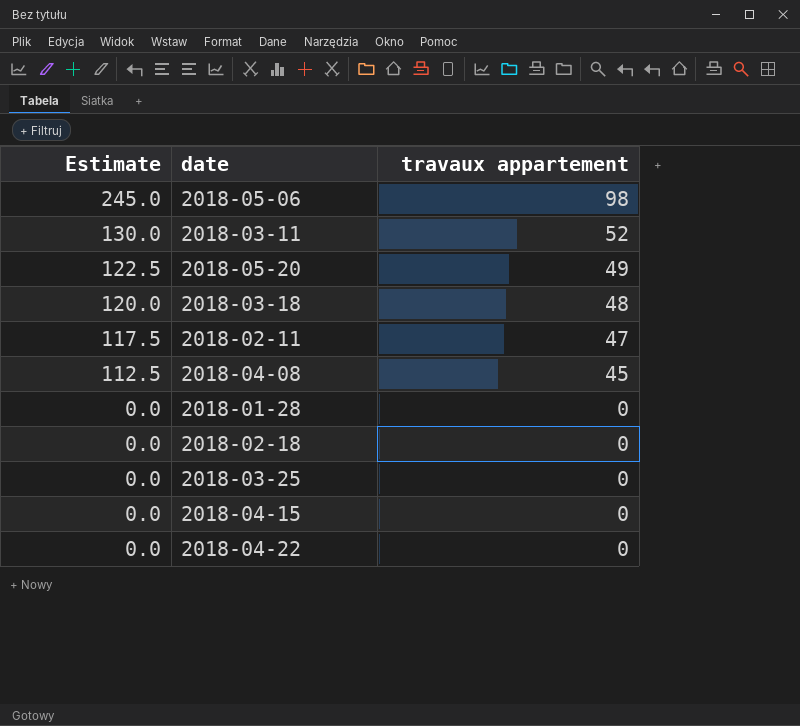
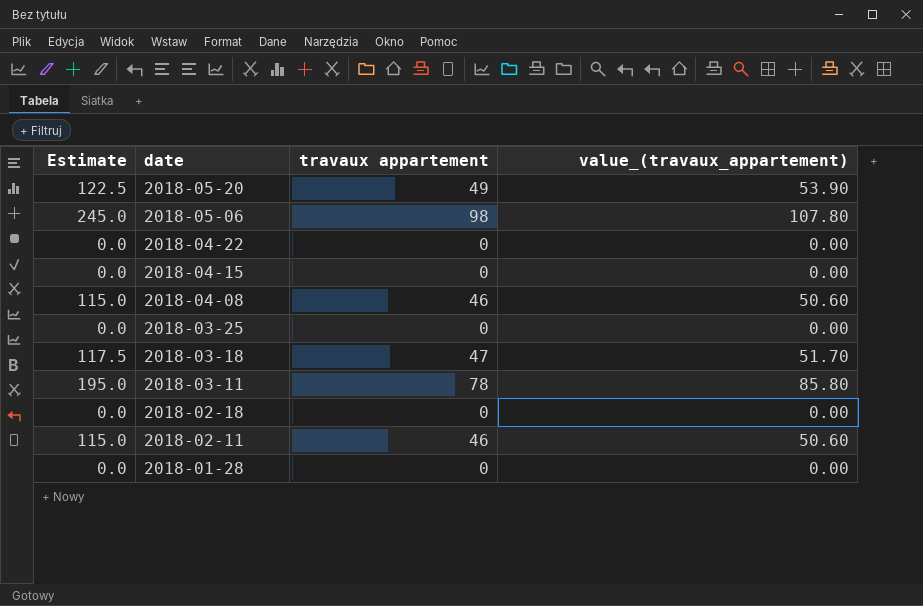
row order: Estimate descending -> date descending
column value_(travaux_appartement) | formula: none -> [travaux appartement] * 1.1
2018-04-08 | Estimate: 112.5 -> 115.0
2018-04-08 | travaux appartement: 45 -> 46
2018-03-18 | Estimate: 120.0 -> 117.5
2018-03-18 | travaux appartement: 48 -> 47
2018-03-11 | Estimate: 130.0 -> 195.0
2018-03-11 | travaux appartement: 52 -> 78
2018-02-11 | Estimate: 117.5 -> 115.0
2018-02-11 | travaux appartement: 47 -> 46

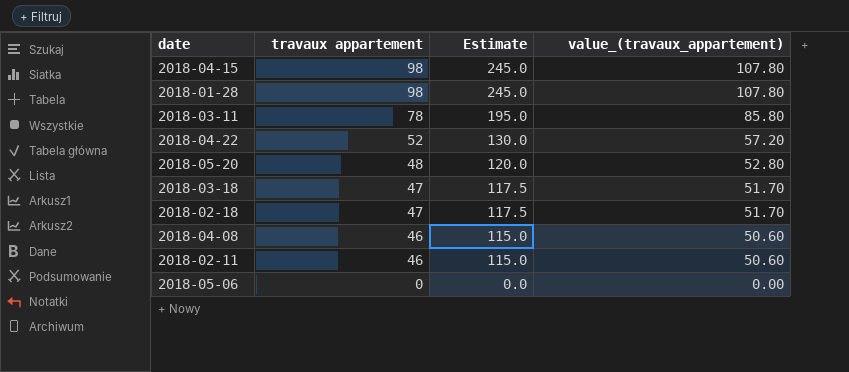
row order: date descending -> travaux appartement descending
column Estimate | position: 1 -> 3
row 2018-03-25: 0.0 | 0 | 0.00 -> none
2018-04-15 | travaux appartement: 0 -> 98
2018-04-15 | Estimate: 0.0 -> 245.0
2018-04-15 | value_(travaux_appartement): 0.00 -> 107.80
2018-01-28 | travaux appartement: 0 -> 98
2018-01-28 | Estimate: 0.0 -> 245.0
2018-01-28 | value_(travaux_appartement): 0.00 -> 107.80
2018-04-22 | travaux appartement: 0 -> 52
2018-04-22 | Estimate: 0.0 -> 130.0
2018-04-22 | value_(travaux_appartement): 0.00 -> 57.20
2018-05-20 | travaux appartement: 49 -> 48
2018-05-20 | Estimate: 122.5 -> 120.0
2018-05-20 | value_(travaux_appartement): 53.90 -> 52.80
2018-02-18 | travaux appartement: 0 -> 47
2018-02-18 | Estimate: 0.0 -> 117.5
2018-02-18 | value_(travaux_appartement): 0.00 -> 51.70
2018-05-06 | travaux appartement: 98 -> 0
2018-05-06 | Estimate: 245.0 -> 0.0
2018-05-06 | value_(travaux_appartement): 107.80 -> 0.00

